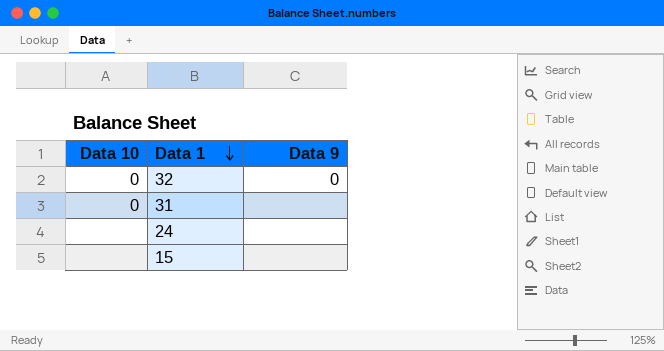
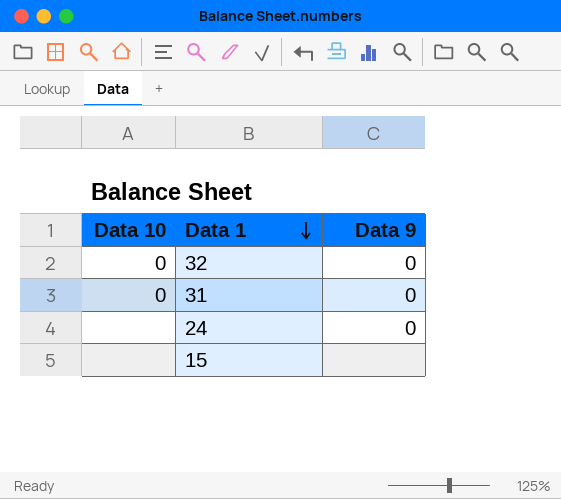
31 | Data 9: none -> 0
24 | Data 9: none -> 0

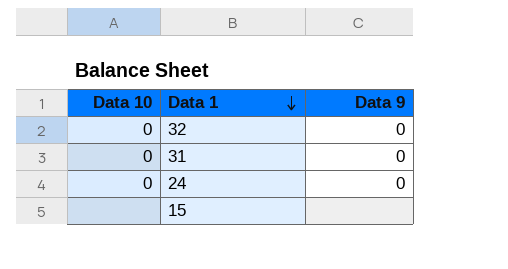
24 | Data 10: none -> 0

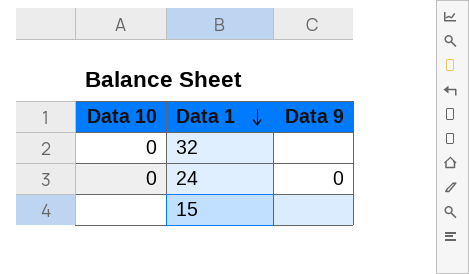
row 31: 0 | 0 -> none
32 | Data 9: 0 -> none

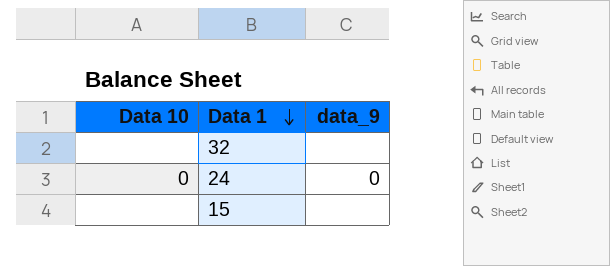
column name: Data 9 -> data_9
32 | Data 10: 0 -> none

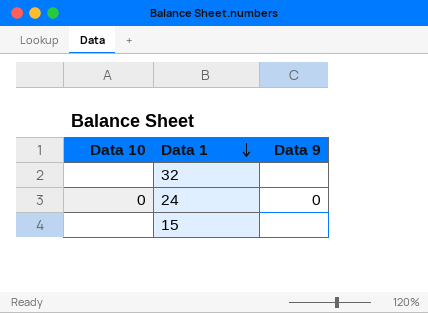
column name: data_9 -> Data 9

